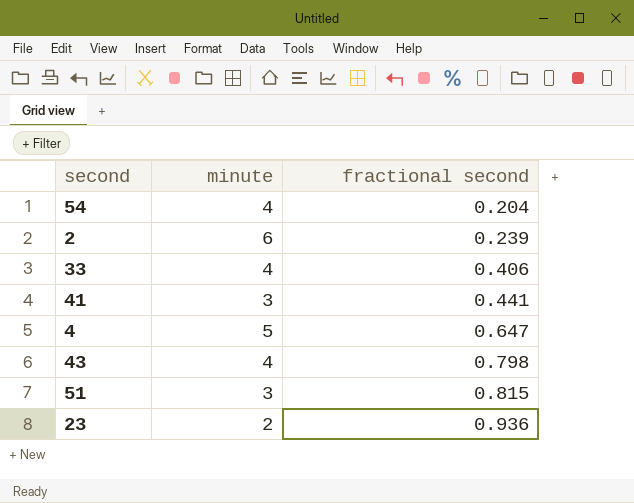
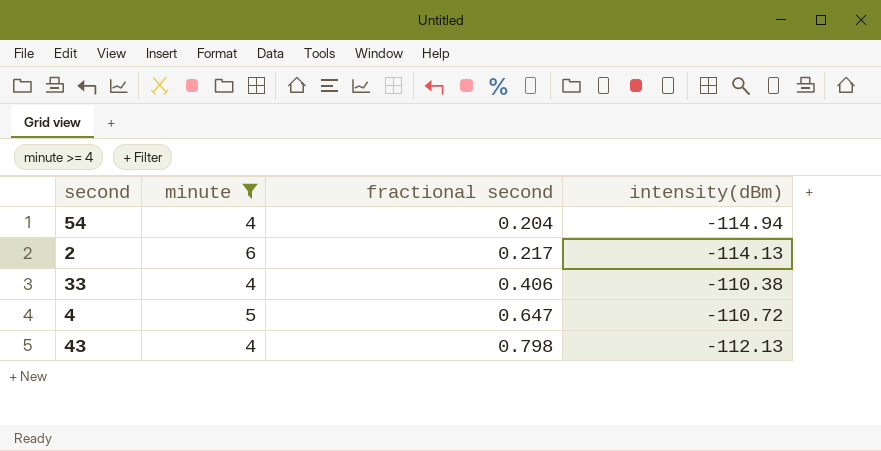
filter: none -> minute >= 4
column intensity(dBm) | position: none -> 4
2 | fractional second: 0.239 -> 0.217

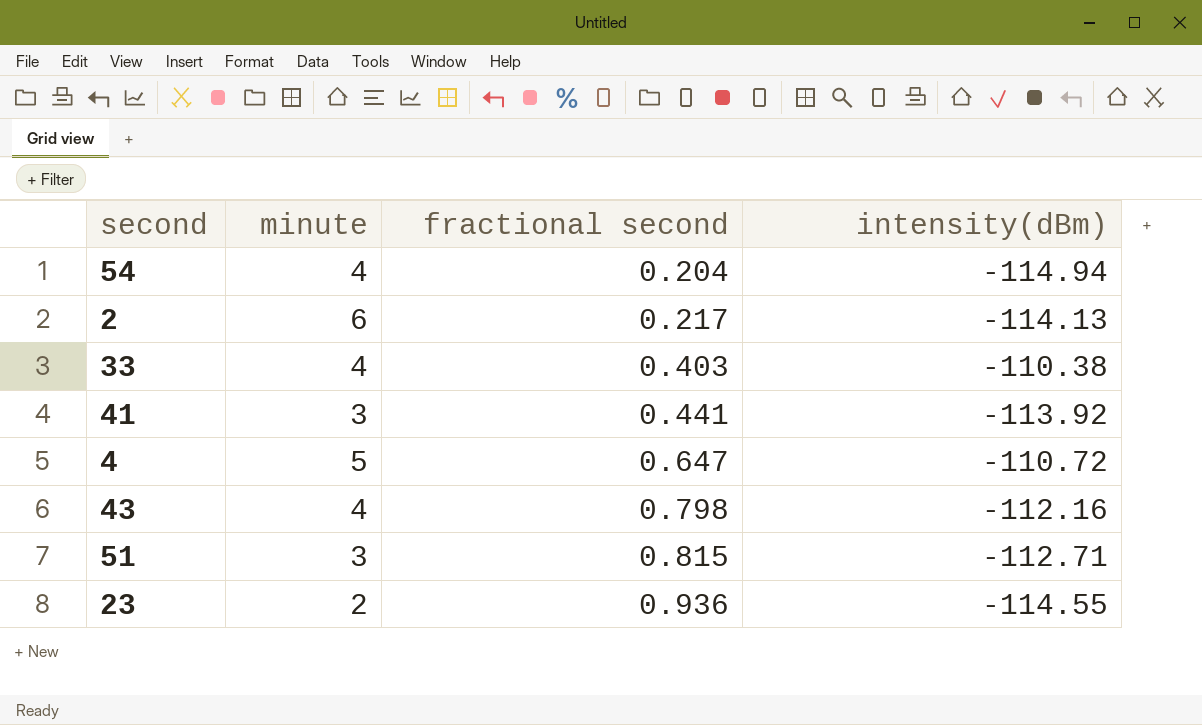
filter: minute >= 4 -> none
33 | fractional second: 0.406 -> 0.403
43 | intensity(dBm): -112.13 -> -112.16

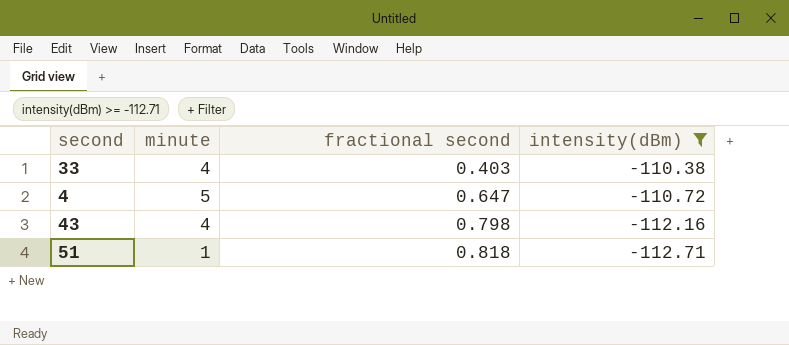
filter: none -> intensity(dBm) >= -112.71
51 | minute: 3 -> 1
51 | fractional second: 0.815 -> 0.818

